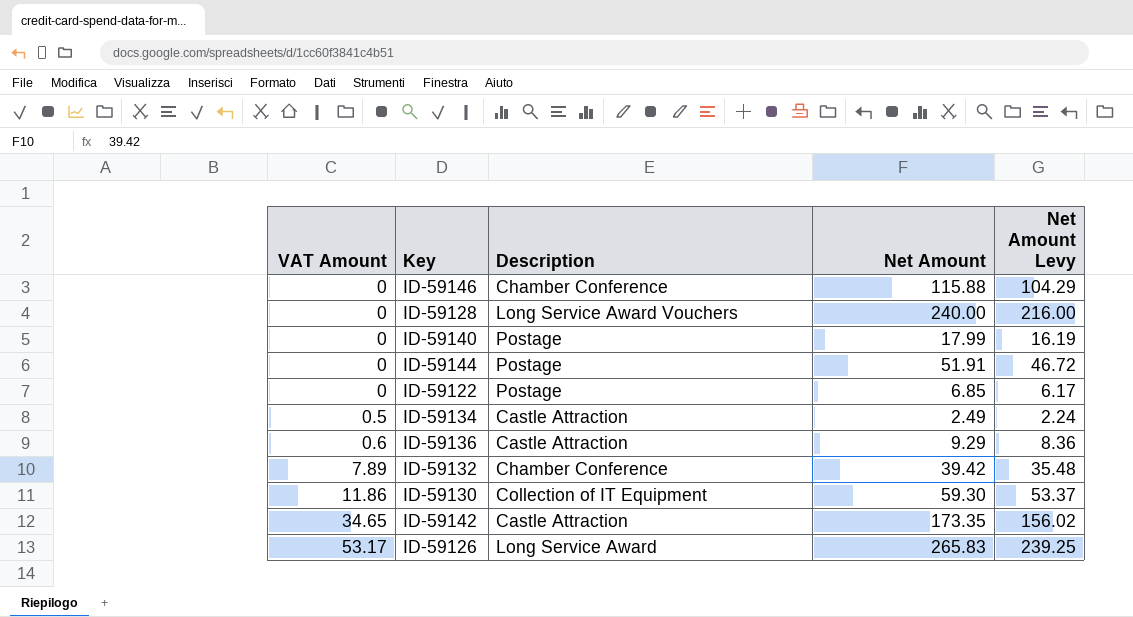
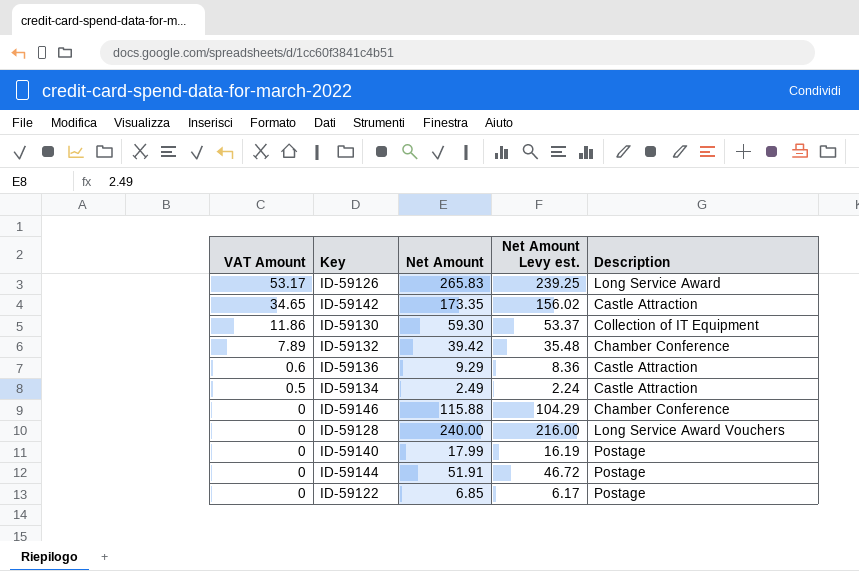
row order: VAT Amount ascending -> VAT Amount descending
column name: Net Amount Levy -> Net Amount Levy est.
column Description | position: 3 -> 5

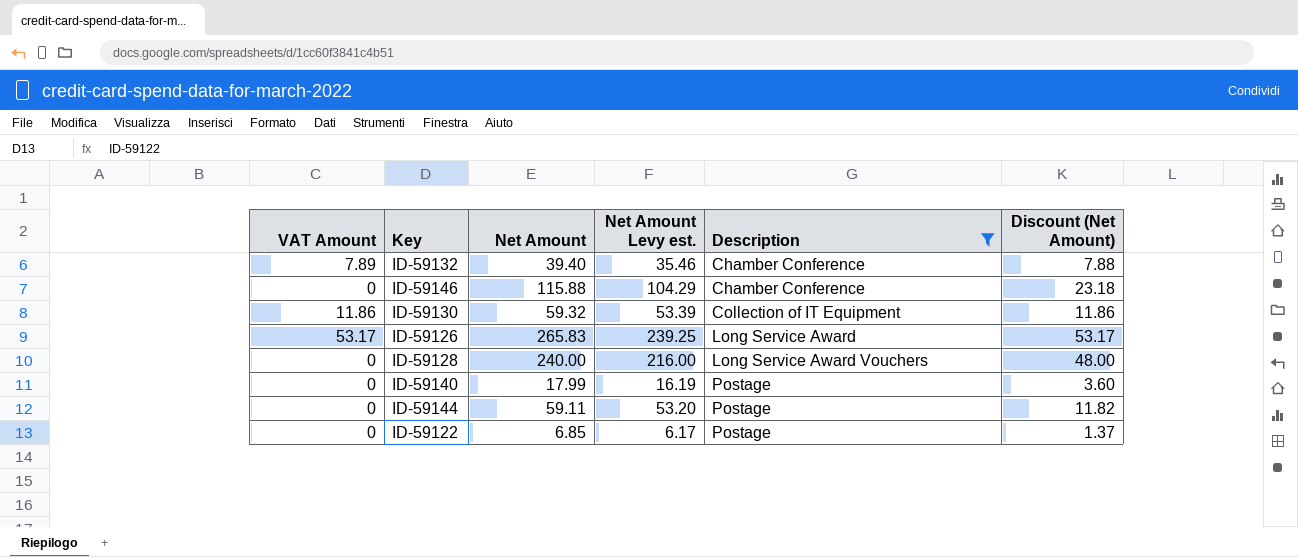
filter: none -> Description != Castle Attraction
row order: VAT Amount descending -> Description ascending
column Discount (Net Amount) | formula: none -> [Net Amount] * 0.2
ID-59132 | Net Amount: 39.42 -> 39.40
ID-59132 | Net Amount Levy est.: 35.48 -> 35.46
ID-59130 | Net Amount: 59.30 -> 59.32
ID-59130 | Net Amount Levy est.: 53.37 -> 53.39
ID-59144 | Net Amount: 51.91 -> 59.11
ID-59144 | Net Amount Levy est.: 46.72 -> 53.20

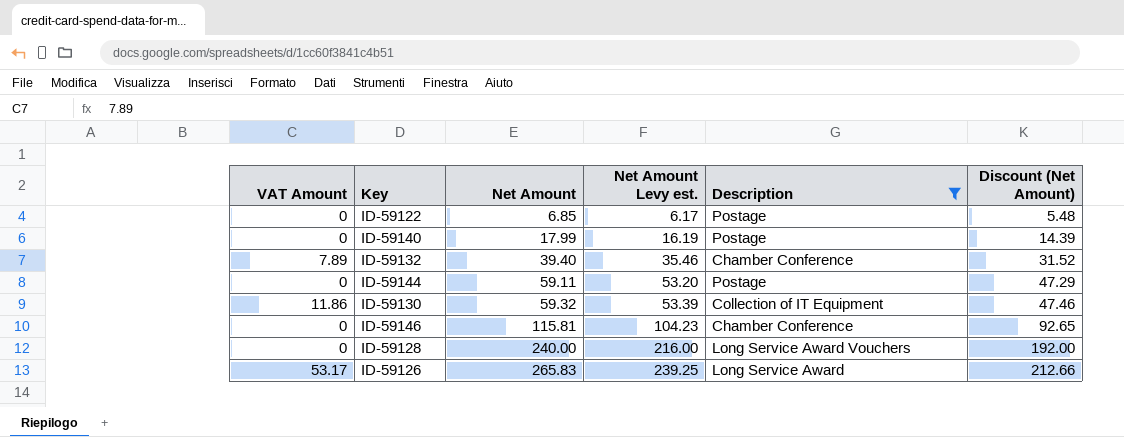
row order: Description ascending -> Net Amount ascending
column Discount (Net Amount) | formula: [Net Amount] * 0.2 -> [Net Amount] * 0.8
ID-59146 | Net Amount: 115.88 -> 115.81
ID-59146 | Net Amount Levy est.: 104.29 -> 104.23

